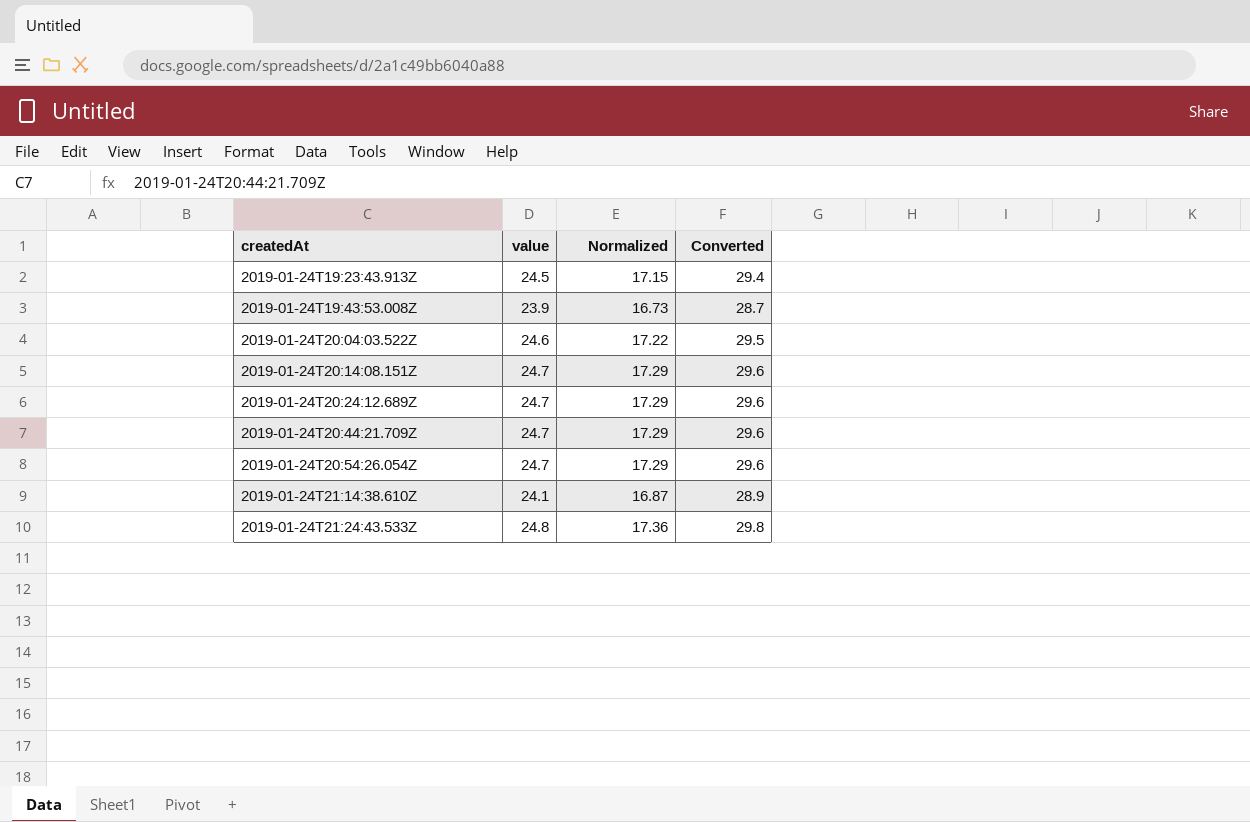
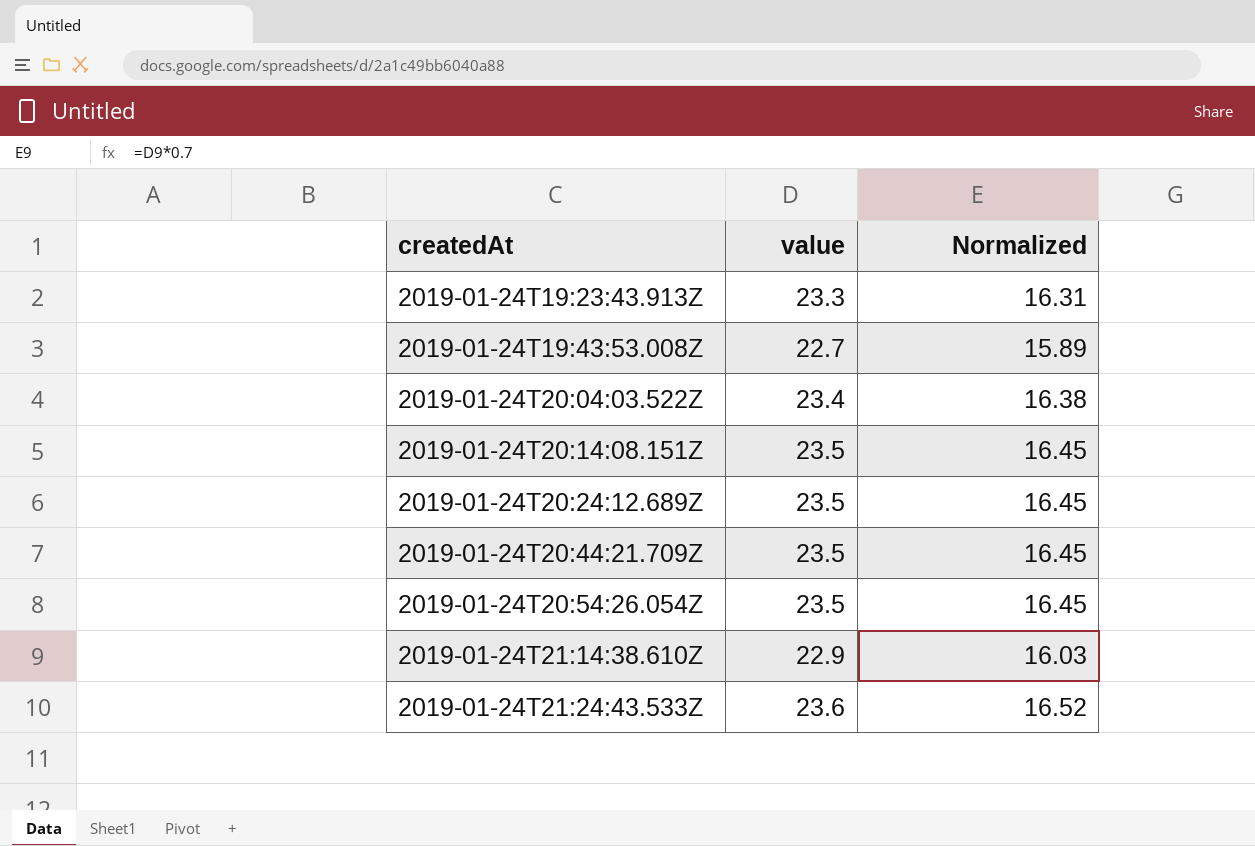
column Converted | formula: [value] * 1.2 -> none
2019-01-24T19:23:43.913Z | value: 24.5 -> 23.3
2019-01-24T19:23:43.913Z | Normalized: 17.15 -> 16.31
2019-01-24T19:43:53.008Z | value: 23.9 -> 22.7
2019-01-24T19:43:53.008Z | Normalized: 16.73 -> 15.89
2019-01-24T20:04:03.522Z | value: 24.6 -> 23.4
2019-01-24T20:04:03.522Z | Normalized: 17.22 -> 16.38
2019-01-24T20:14:08.151Z | value: 24.7 -> 23.5
2019-01-24T20:14:08.151Z | Normalized: 17.29 -> 16.45
2019-01-24T20:24:12.689Z | value: 24.7 -> 23.5
2019-01-24T20:24:12.689Z | Normalized: 17.29 -> 16.45
2019-01-24T20:44:21.709Z | value: 24.7 -> 23.5
2019-01-24T20:44:21.709Z | Normalized: 17.29 -> 16.45
2019-01-24T20:54:26.054Z | value: 24.7 -> 23.5
2019-01-24T20:54:26.054Z | Normalized: 17.29 -> 16.45
2019-01-24T21:14:38.610Z | value: 24.1 -> 22.9
2019-01-24T21:14:38.610Z | Normalized: 16.87 -> 16.03
2019-01-24T21:24:43.533Z | value: 24.8 -> 23.6
2019-01-24T21:24:43.533Z | Normalized: 17.36 -> 16.52

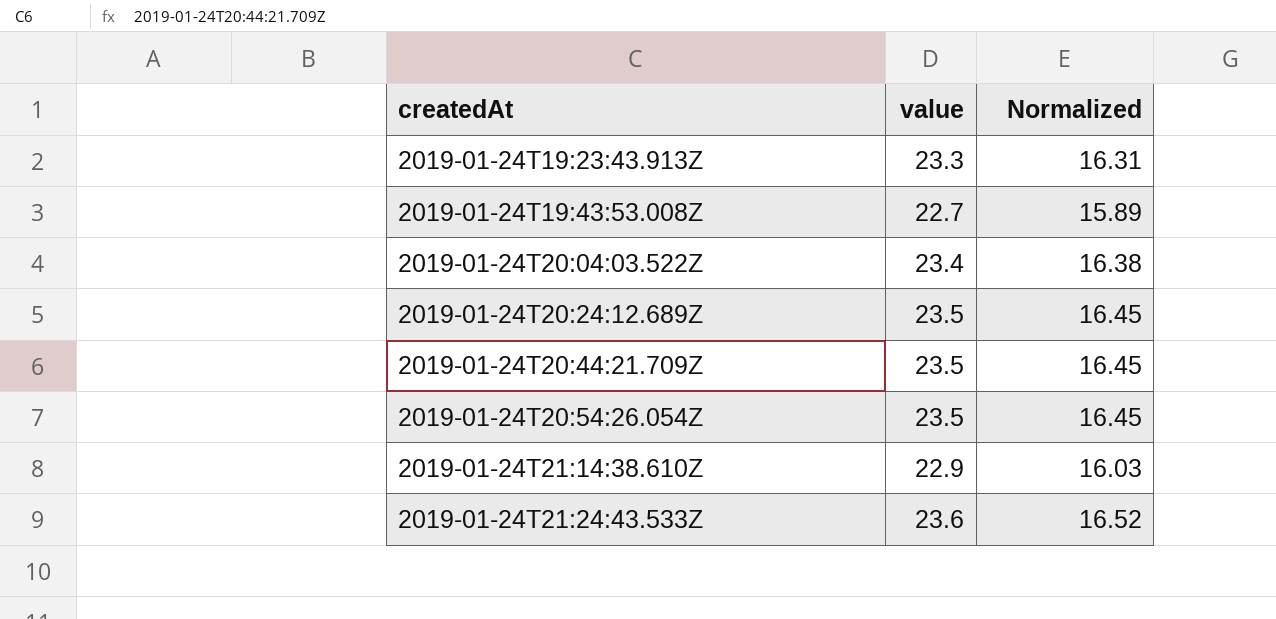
row 2019-01-24T20:14:08.151Z: 23.5 | 16.45 -> none

